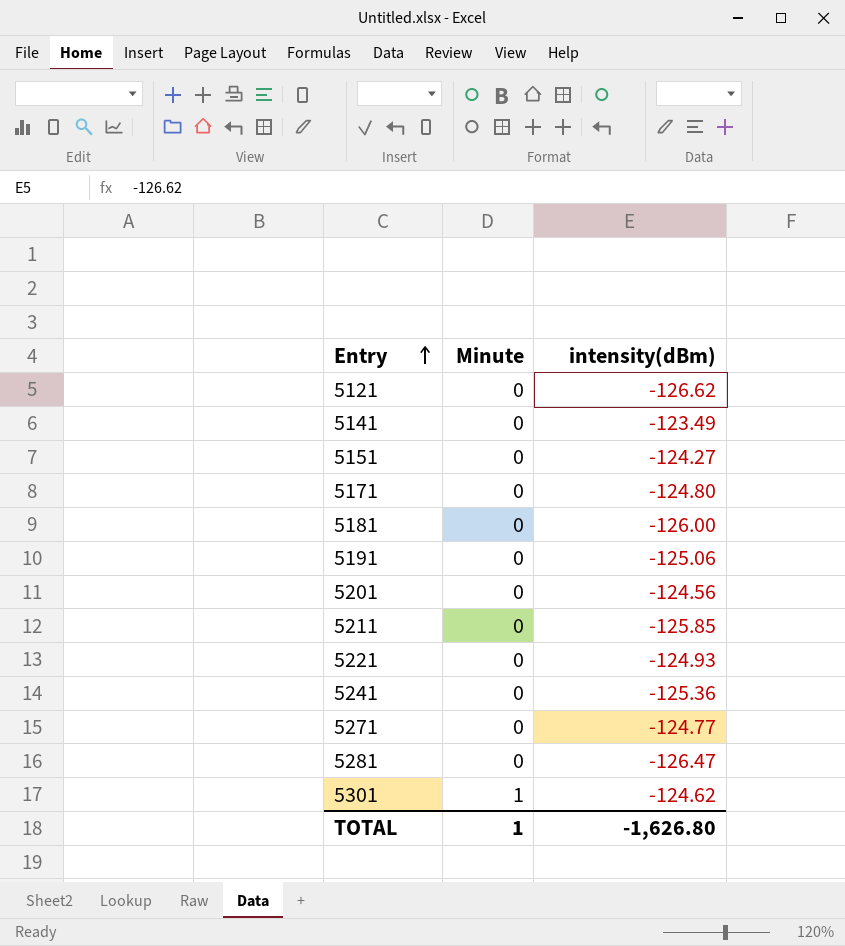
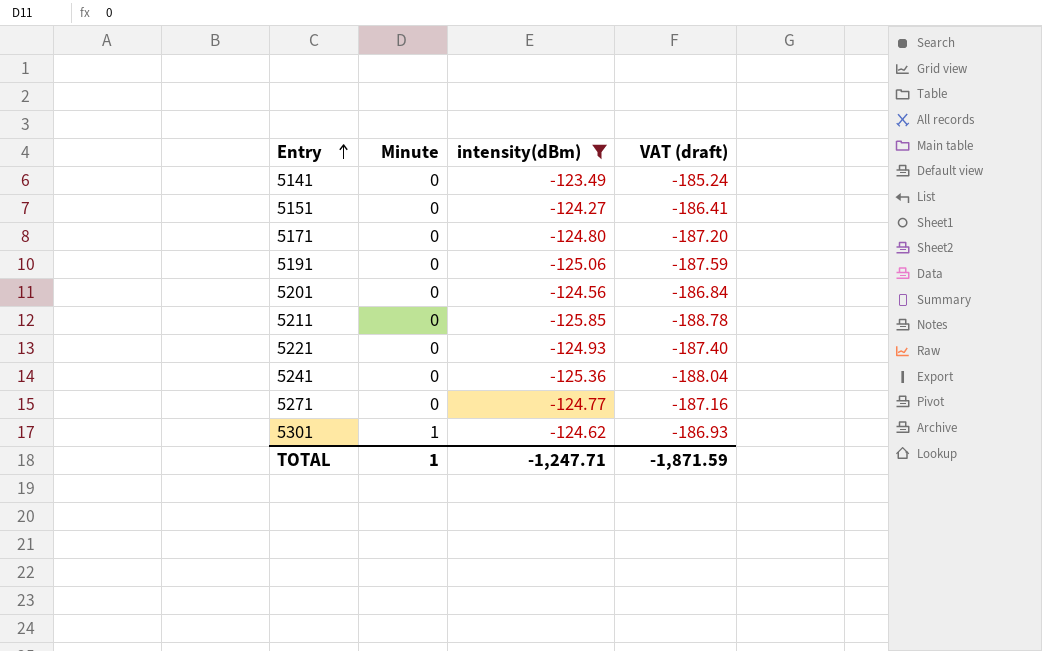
filter: none -> intensity(dBm) >= -125.85
column VAT (draft) | formula: none -> [intensity(dBm)] * 1.5
TOTAL | intensity(dBm): -1,626.80 -> -1,247.71

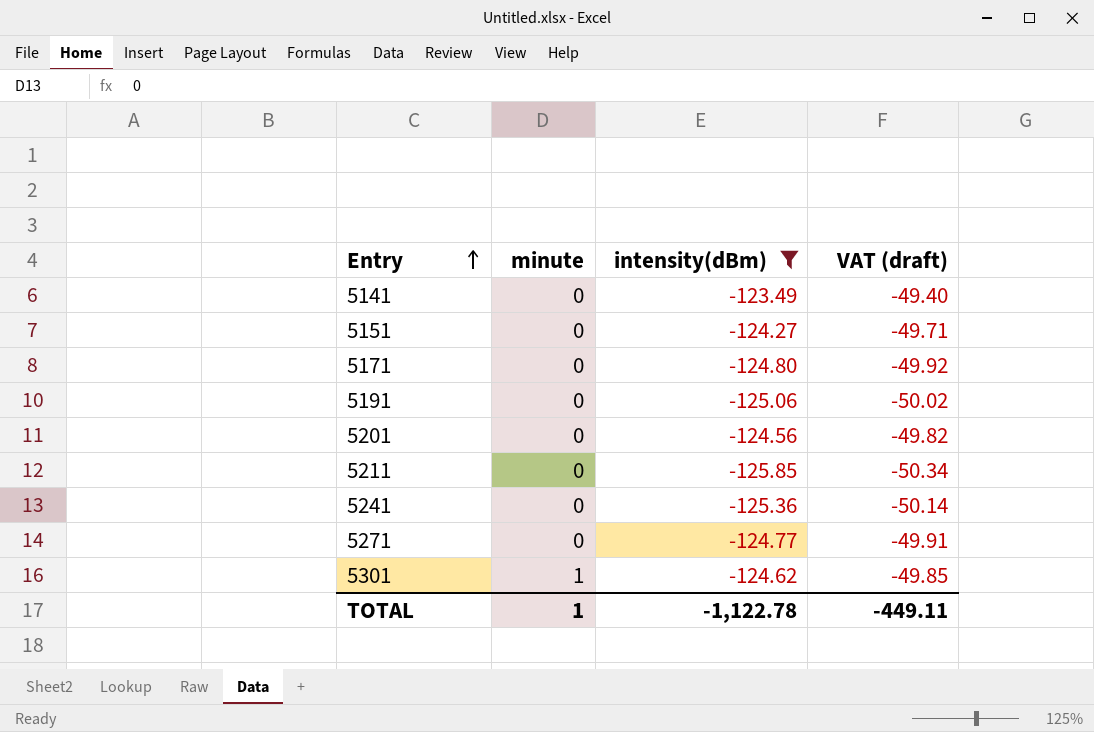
column name: Minute -> minute
column VAT (draft) | formula: [intensity(dBm)] * 1.5 -> [intensity(dBm)] * 0.4
row 5221: 0 | -124.93 | -187.40 -> none
TOTAL | intensity(dBm): -1,247.71 -> -1,122.78
TOTAL | VAT (draft): -1,871.59 -> -449.11

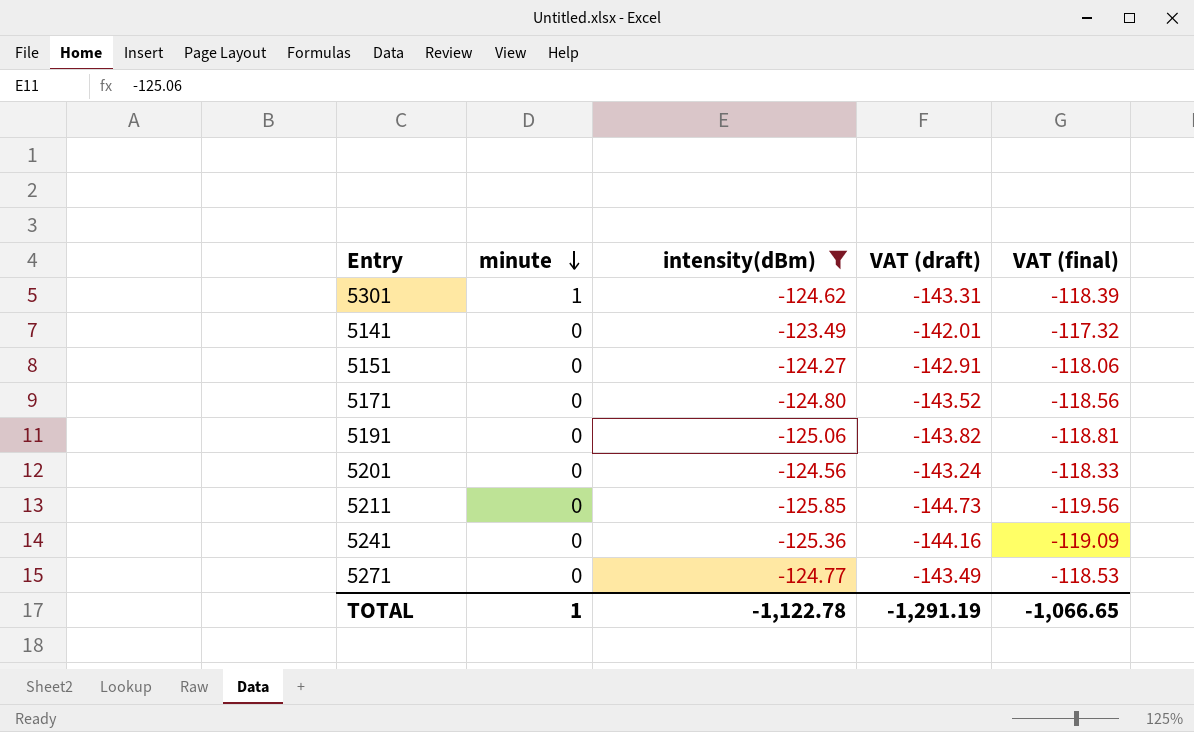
row order: Entry ascending -> minute descending
column VAT (draft) | formula: [intensity(dBm)] * 0.4 -> [intensity(dBm)] * 1.15
column VAT (final) | formula: none -> [intensity(dBm)] * 0.95
TOTAL | VAT (draft): -449.11 -> -1,291.19

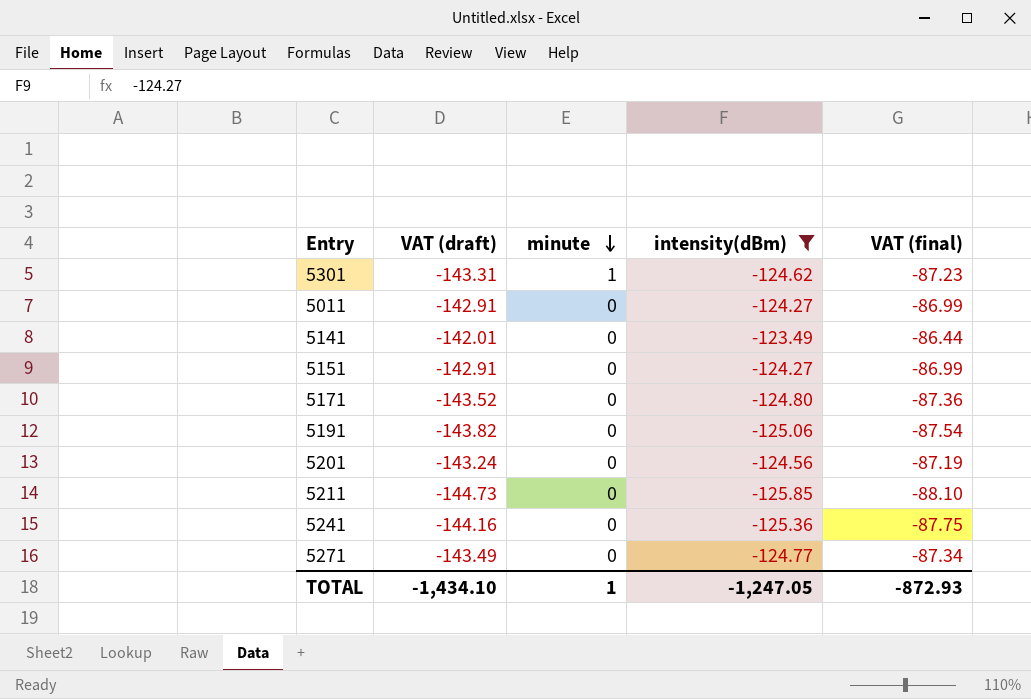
column VAT (draft) | position: 4 -> 2
column VAT (final) | formula: [intensity(dBm)] * 0.95 -> [intensity(dBm)] * 0.7
row 5011: none -> -142.91 | 0 | -124.27 | -86.99
TOTAL | VAT (draft): -1,291.19 -> -1,434.10
TOTAL | intensity(dBm): -1,122.78 -> -1,247.05
TOTAL | VAT (final): -1,066.65 -> -872.93

